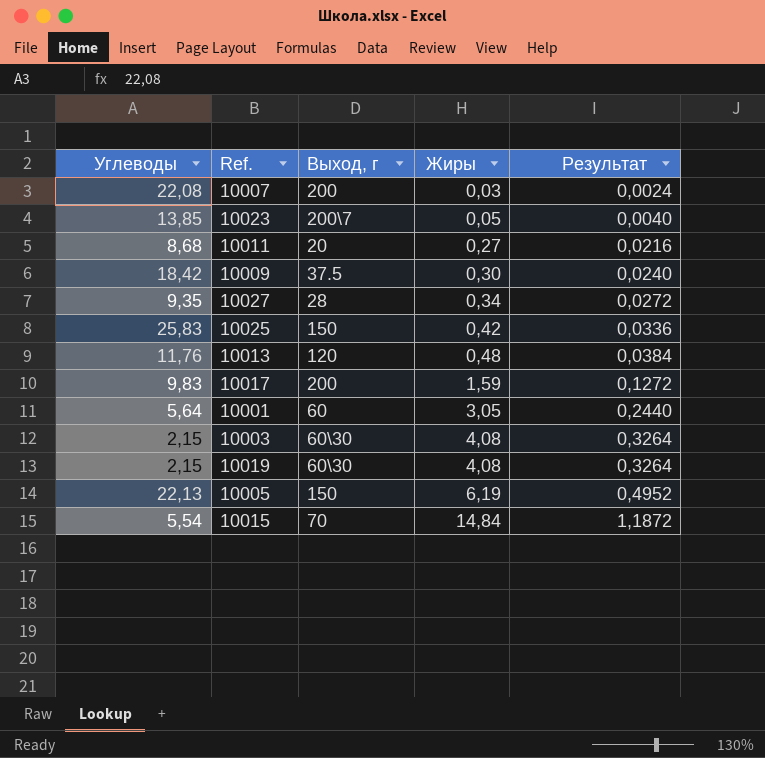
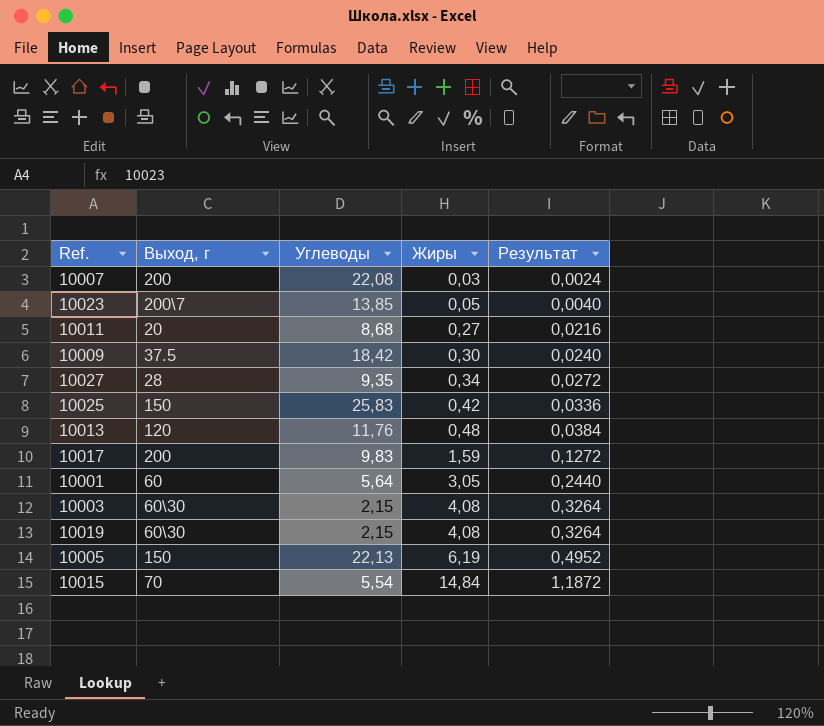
column Углеводы | position: 1 -> 3

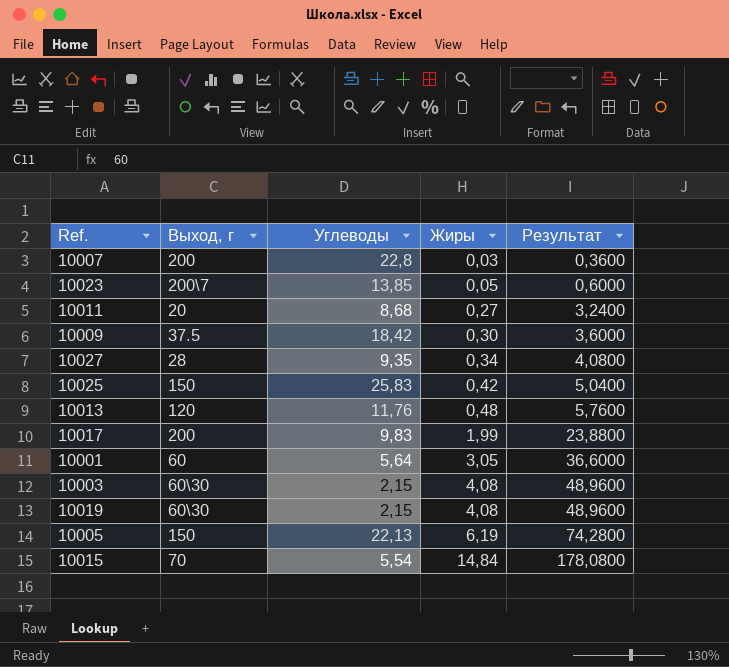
column Результат | formula: [Жиры] * 0,08 -> [Жиры] * 12
10007 | Углеводы: 22,08 -> 22,8
10017 | Жиры: 1,59 -> 1,99

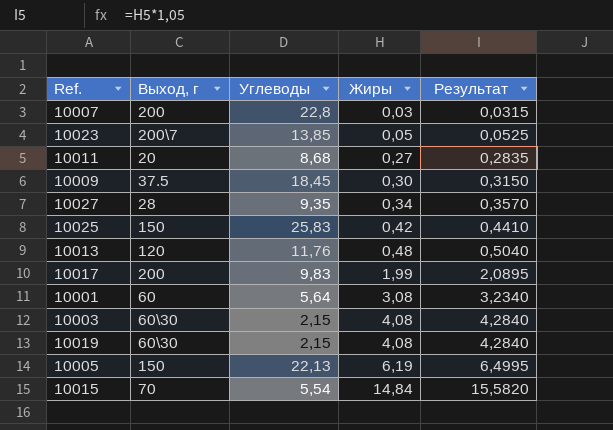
column Результат | formula: [Жиры] * 12 -> [Жиры] * 1,05
10009 | Углеводы: 18,42 -> 18,45
10001 | Жиры: 3,05 -> 3,08

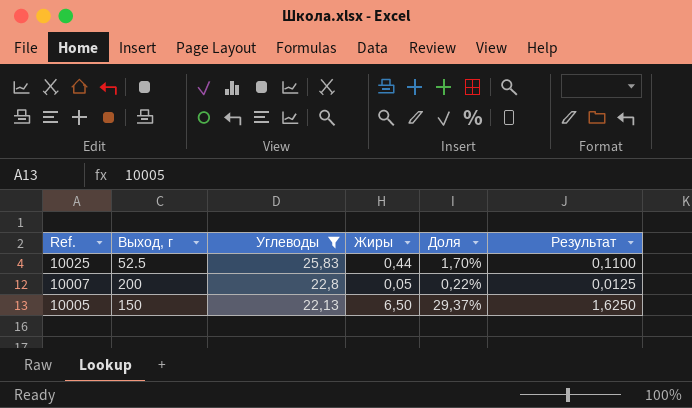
filter: none -> Углеводы >= 22,13
row order: Жиры ascending -> Ref. descending
column Доля | formula: none -> [Жиры] / [Углеводы]
column Результат | formula: [Жиры] * 1,05 -> [Жиры] * 0,25
10025 | Выход, г: 150 -> 52.5
10025 | Жиры: 0,42 -> 0,44
10007 | Жиры: 0,03 -> 0,05
10005 | Жиры: 6,19 -> 6,50

